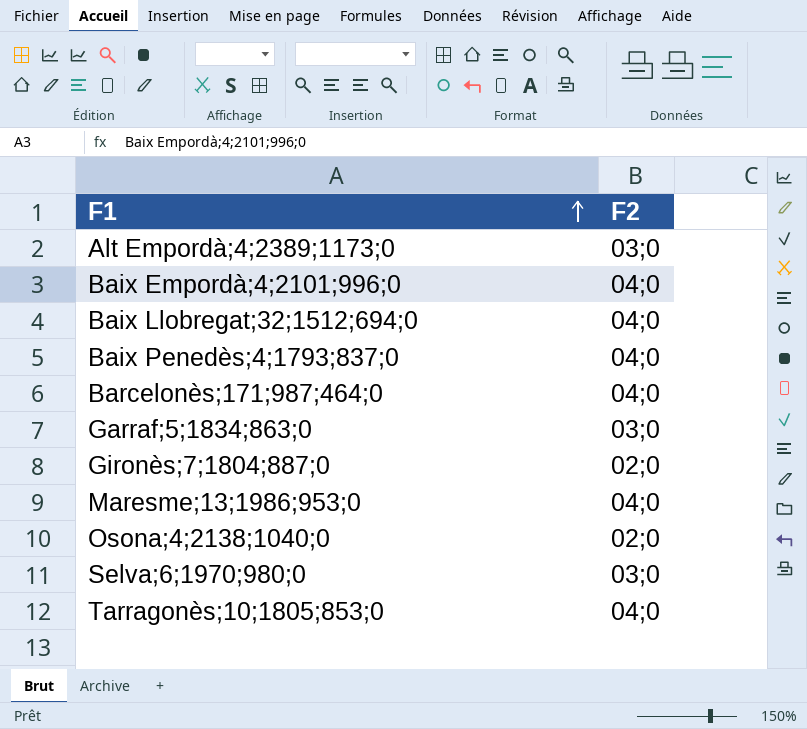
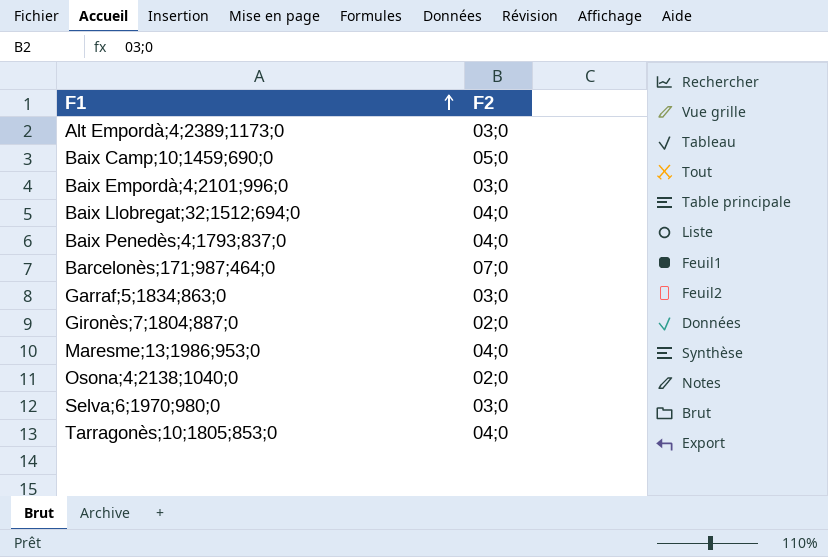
row Baix Camp;10;1459;690;0: none -> 05;0
Baix Empordà;4;2101;996;0 | F2: 04;0 -> 03;0
Barcelonès;171;987;464;0 | F2: 04;0 -> 07;0

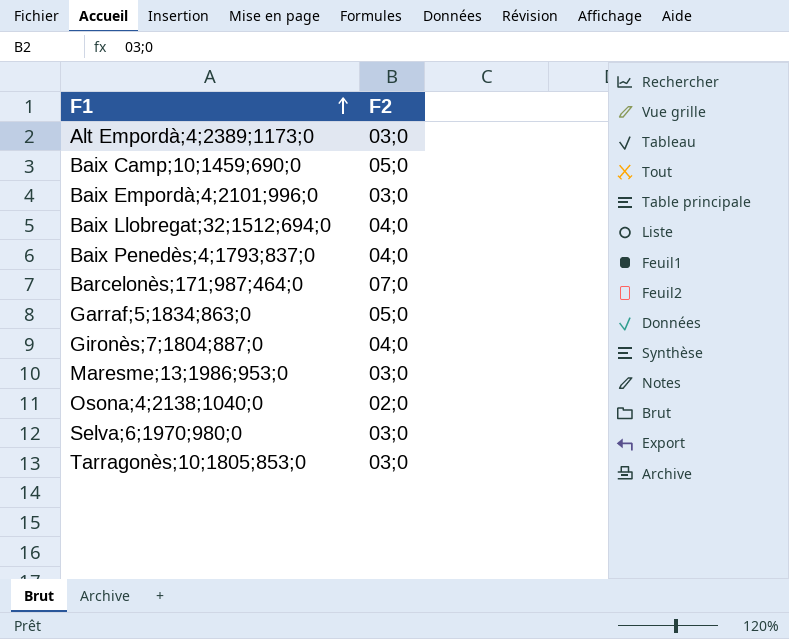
Garraf;5;1834;863;0 | F2: 03;0 -> 05;0
Gironès;7;1804;887;0 | F2: 02;0 -> 04;0
Maresme;13;1986;953;0 | F2: 04;0 -> 03;0
Tarragonès;10;1805;853;0 | F2: 04;0 -> 03;0

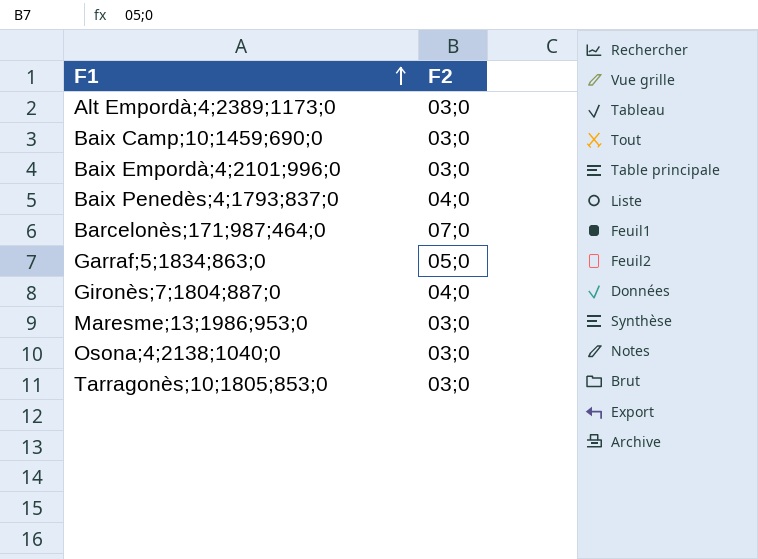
row Baix Llobregat;32;1512;694;0: 04;0 -> none
row Selva;6;1970;980;0: 03;0 -> none
Baix Camp;10;1459;690;0 | F2: 05;0 -> 03;0
Osona;4;2138;1040;0 | F2: 02;0 -> 03;0

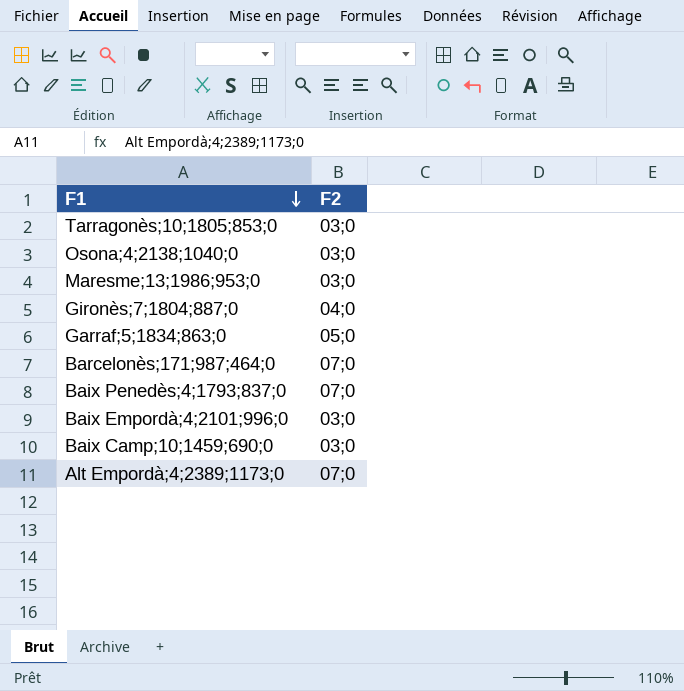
row order: F1 ascending -> F1 descending
Baix Penedès;4;1793;837;0 | F2: 04;0 -> 07;0
Alt Empordà;4;2389;1173;0 | F2: 03;0 -> 07;0

